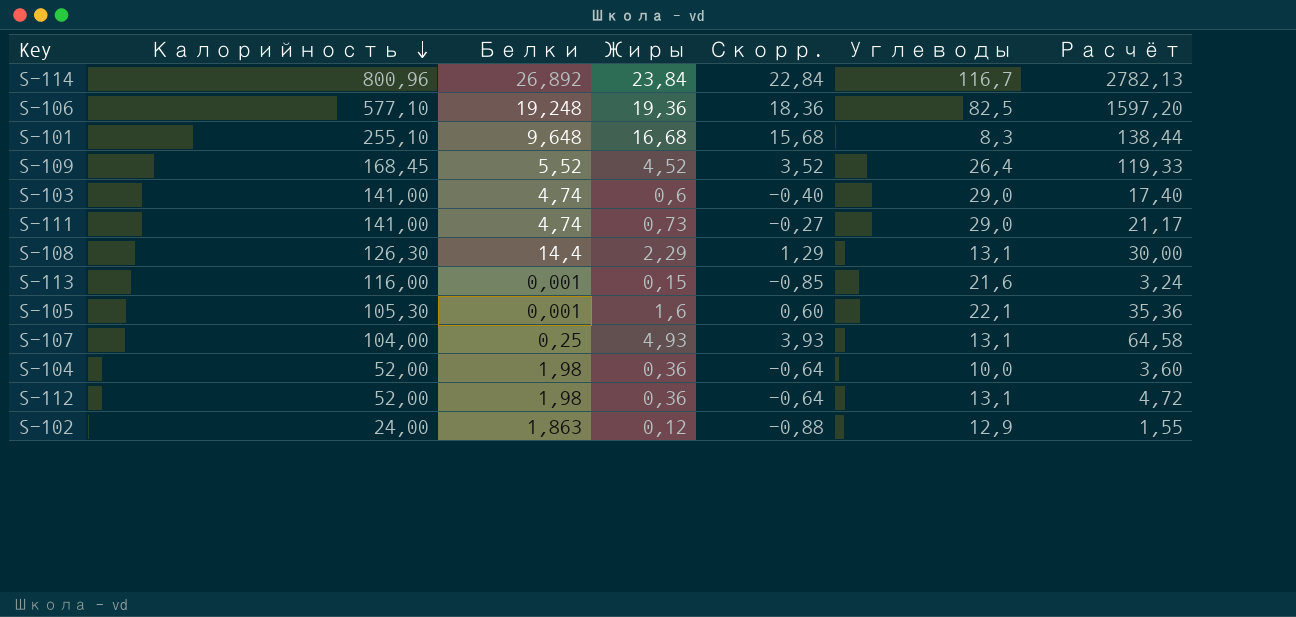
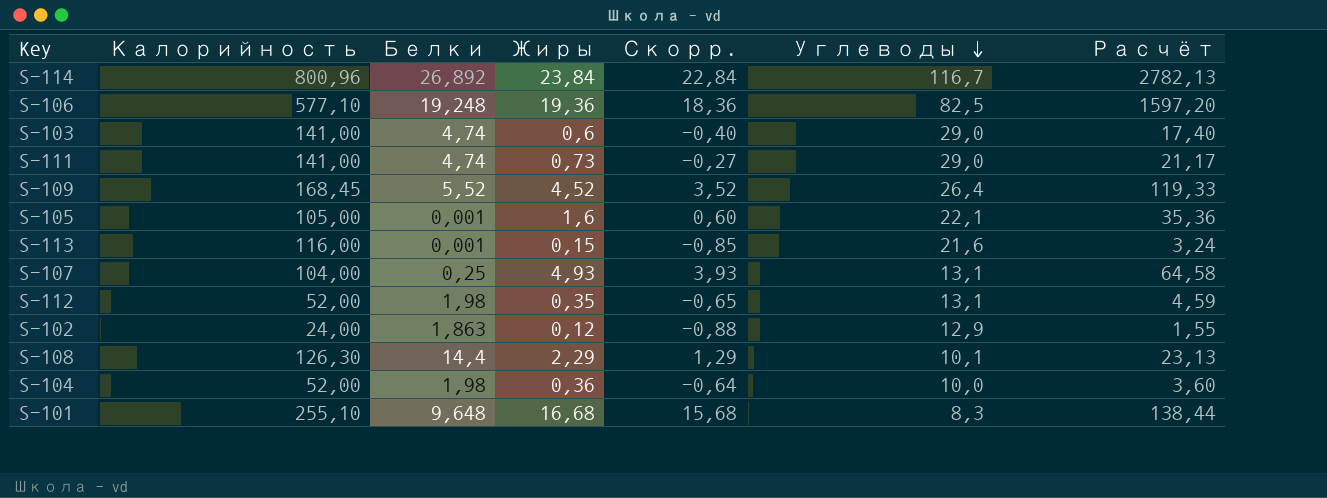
row order: Калорийность descending -> Углеводы descending
S-105 | Калорийность: 105,30 -> 105,00
S-112 | Жиры: 0,36 -> 0,35
S-112 | Скорр.: -0,64 -> -0,65
S-112 | Расчёт: 4,72 -> 4,59
S-108 | Углеводы: 13,1 -> 10,1
S-108 | Расчёт: 30,00 -> 23,13

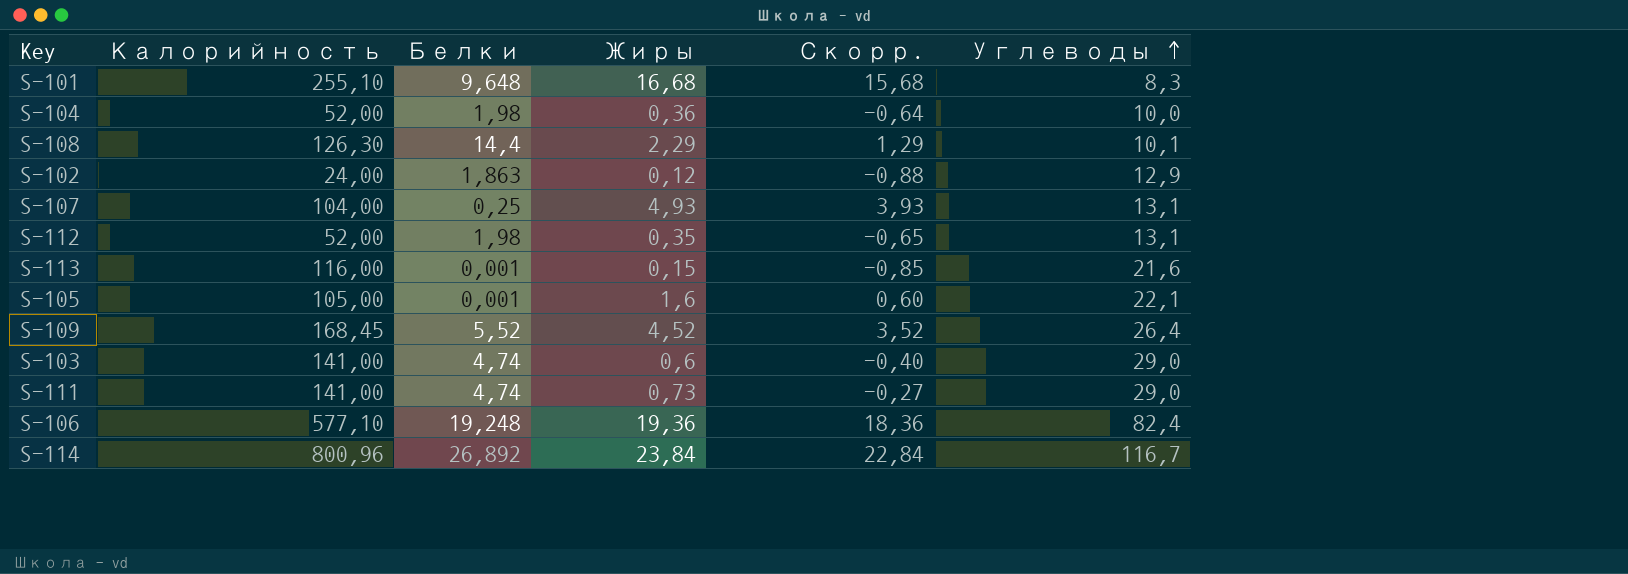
row order: Углеводы descending -> Углеводы ascending
column Расчёт | formula: [Жиры] * [Углеводы] -> none
S-106 | Углеводы: 82,5 -> 82,4

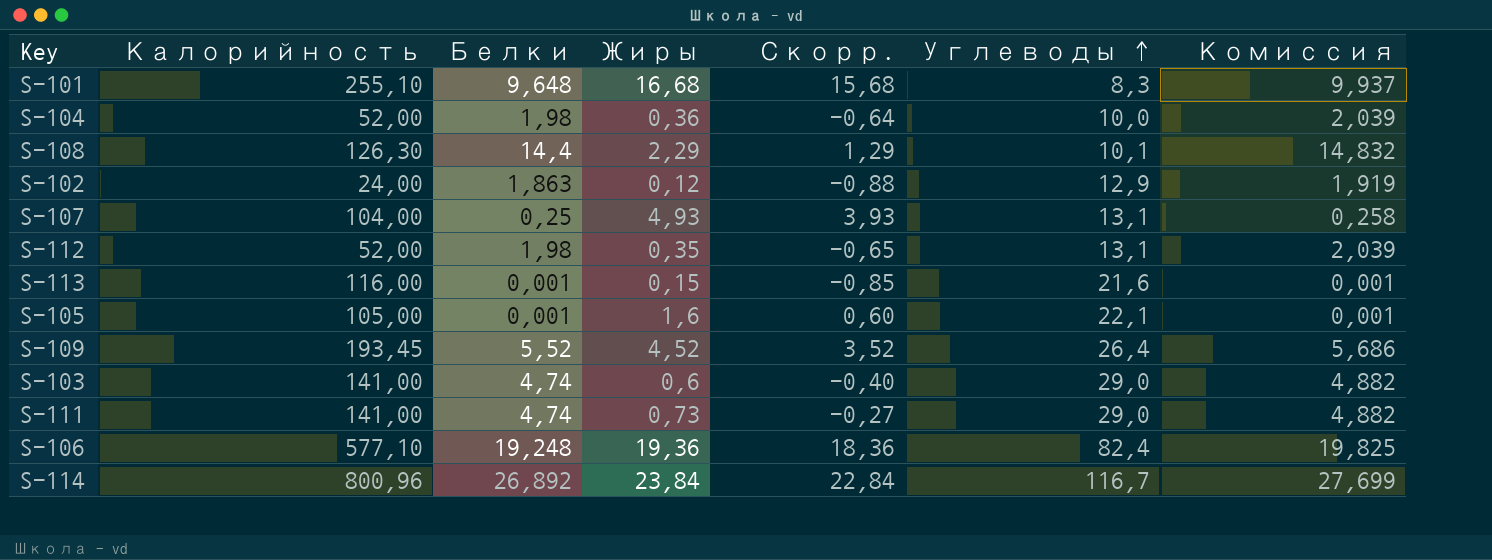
column Комиссия | formula: none -> [Белки] * 1,03
S-109 | Калорийность: 168,45 -> 193,45

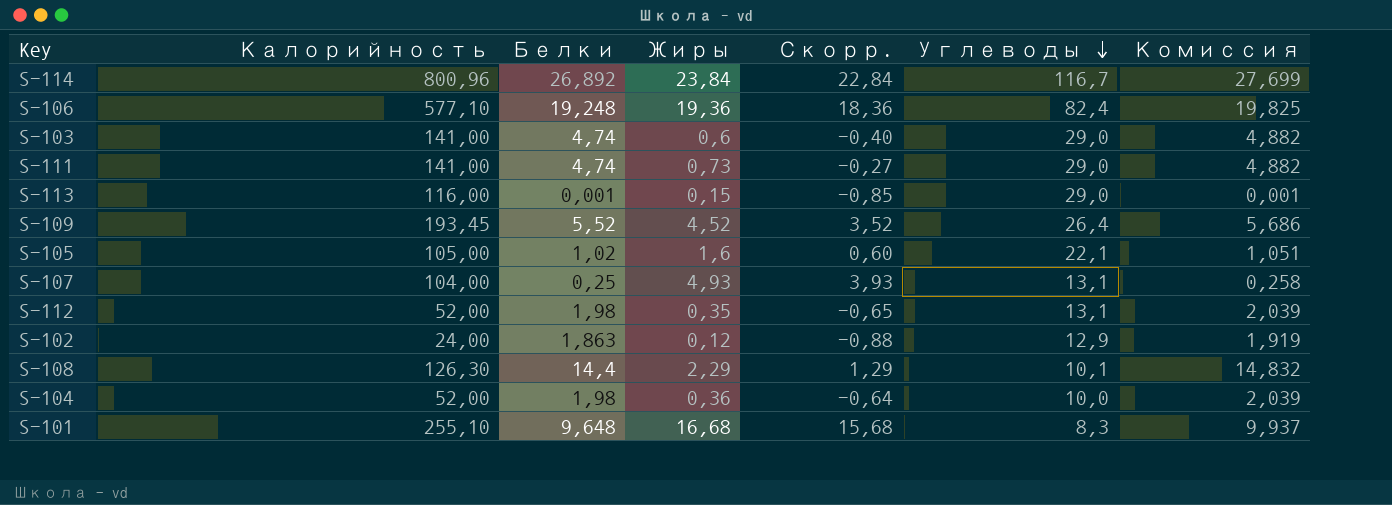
row order: Углеводы ascending -> Углеводы descending
S-113 | Углеводы: 21,6 -> 29,0
S-105 | Белки: 0,001 -> 1,02
S-105 | Комиссия: 0,001 -> 1,051

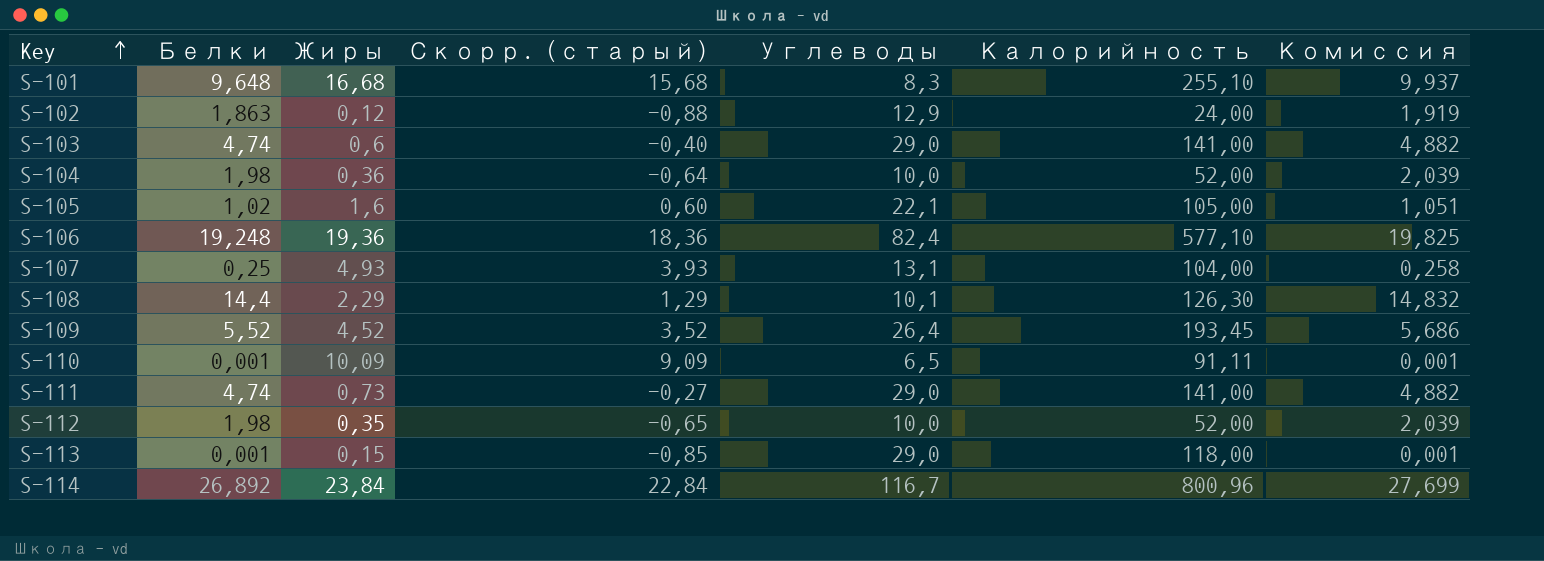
row order: Углеводы descending -> Key ascending
column name: Скорр. -> Скорр. (старый)
column Калорийность | position: 2 -> 6
row S-110: none -> 0,001 | 10,09 | 9,09 | 6,5 | 91,11 | 0,001
S-112 | Углеводы: 13,1 -> 10,0
S-113 | Калорийность: 116,00 -> 118,00

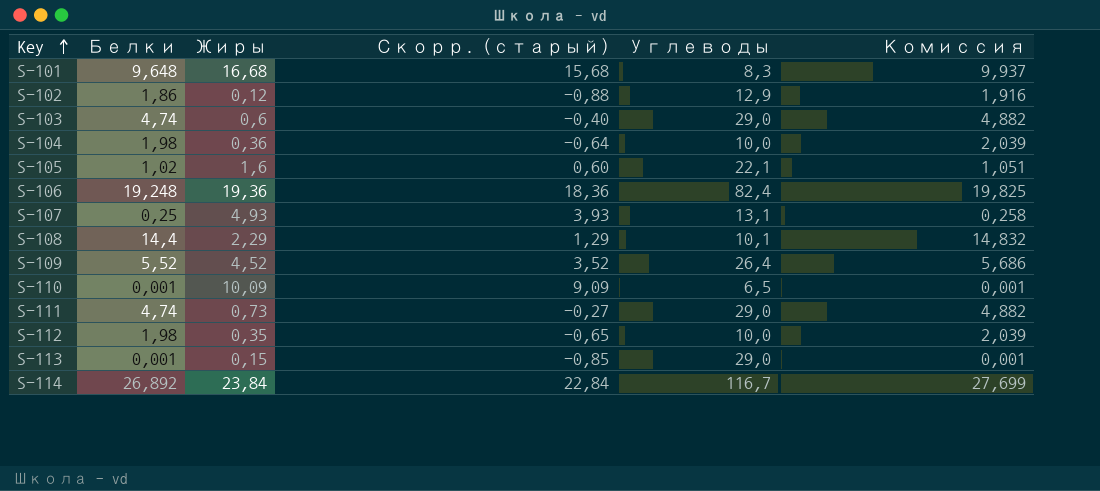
column Калорийность | position: 6 -> none
S-102 | Белки: 1,863 -> 1,86
S-102 | Комиссия: 1,919 -> 1,916

